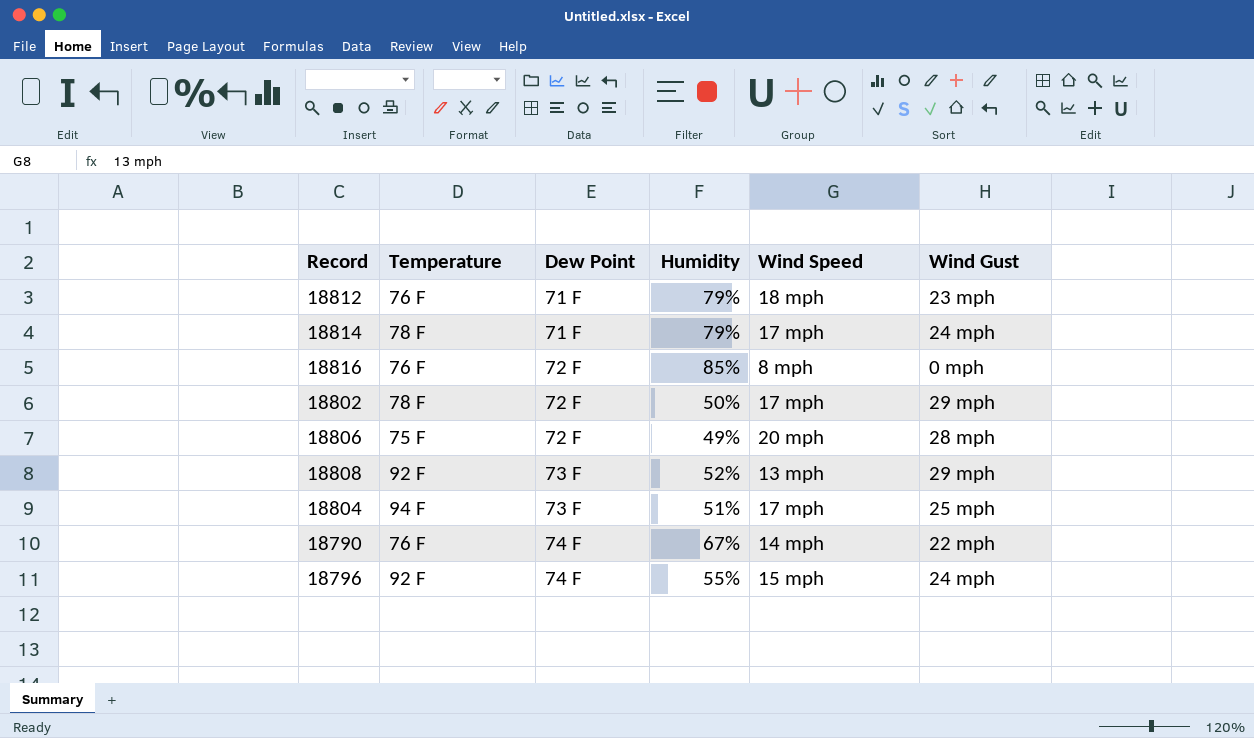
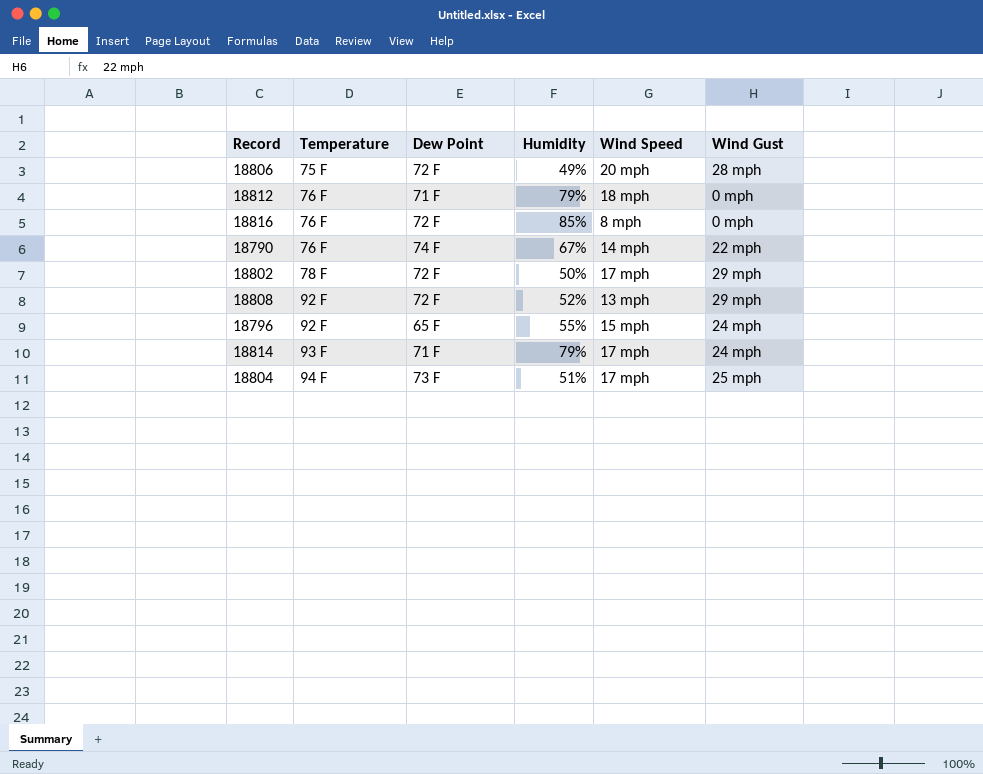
row order: Dew Point ascending -> Temperature ascending
18812 | Wind Gust: 23 mph -> 0 mph
18808 | Dew Point: 73 F -> 72 F
18796 | Dew Point: 74 F -> 65 F
18814 | Temperature: 78 F -> 93 F

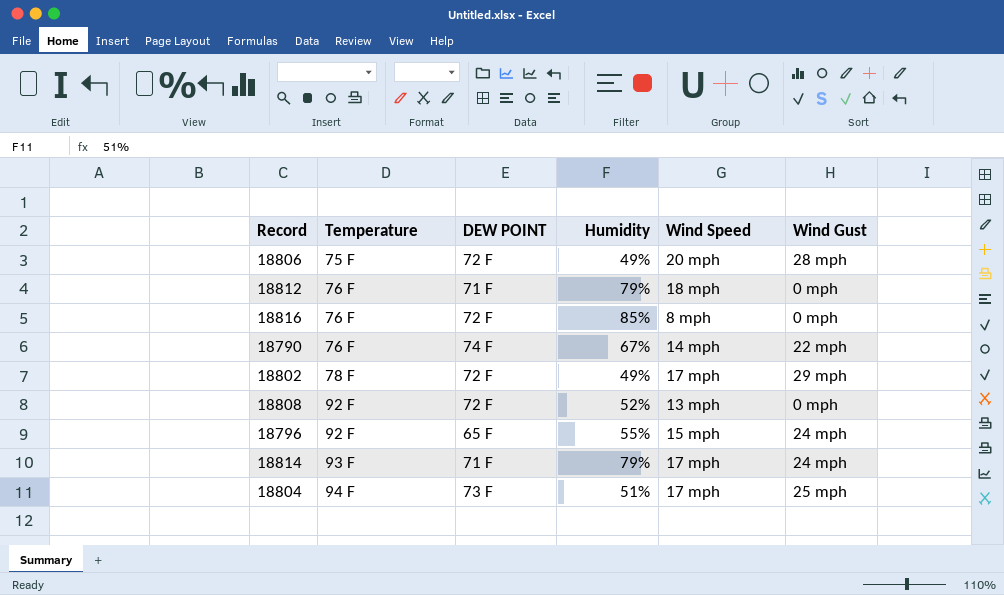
column name: Dew Point -> DEW POINT
18802 | Humidity: 50% -> 49%
18808 | Wind Gust: 29 mph -> 0 mph

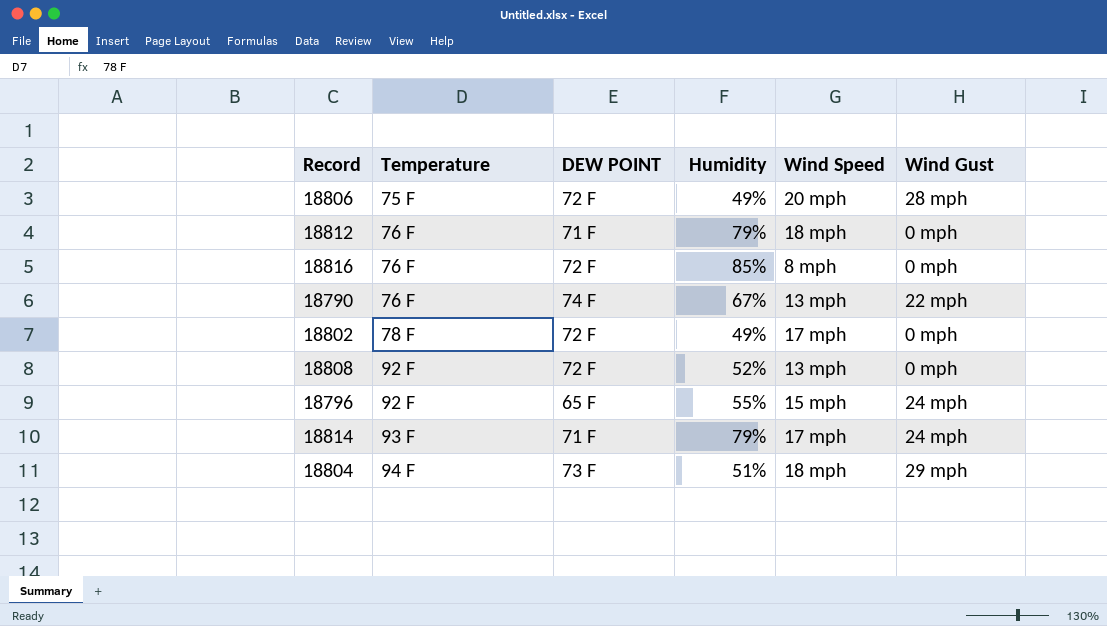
18790 | Wind Speed: 14 mph -> 13 mph
18802 | Wind Gust: 29 mph -> 0 mph
18804 | Wind Speed: 17 mph -> 18 mph
18804 | Wind Gust: 25 mph -> 29 mph

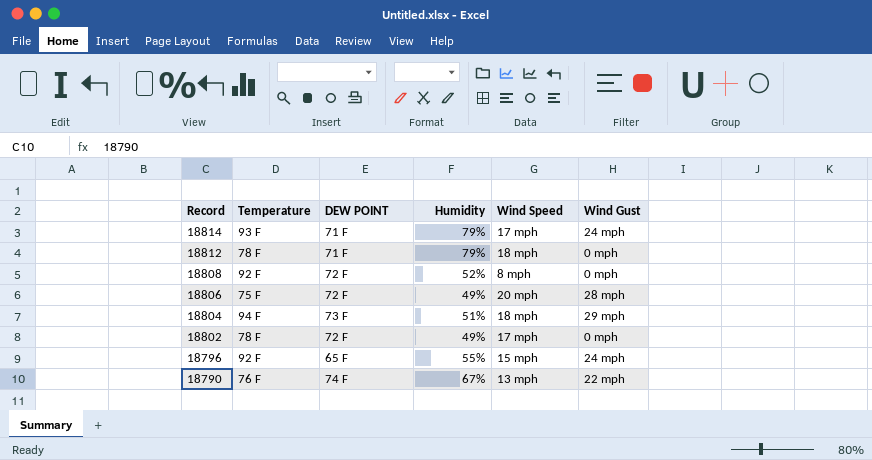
row order: Temperature ascending -> Record descending
row 18816: 76 F | 72 F | 85% | 8 mph | 0 mph -> none
18812 | Temperature: 76 F -> 78 F
18808 | Wind Speed: 13 mph -> 8 mph

